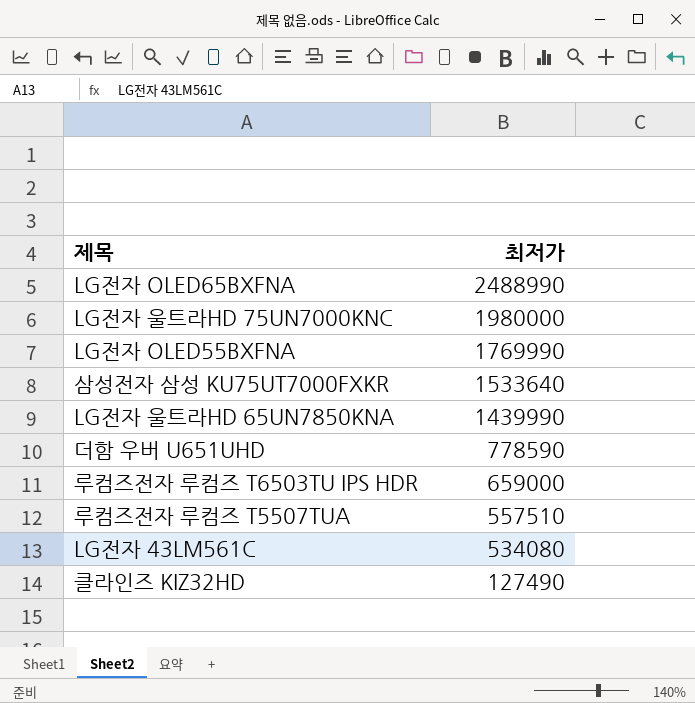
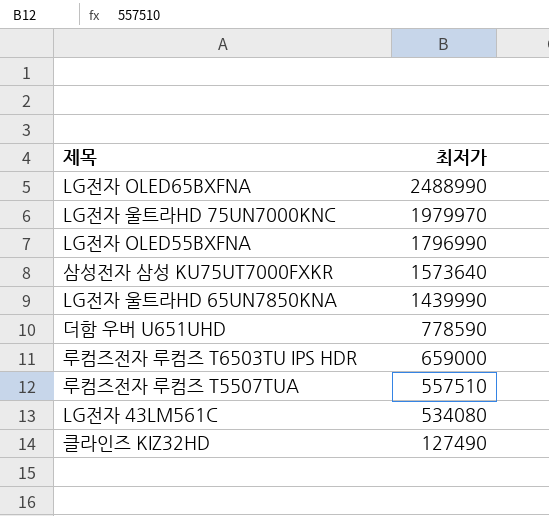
LG전자 울트라HD 75UN7000KNC | 최저가: 1980000 -> 1979970
LG전자 OLED55BXFNA | 최저가: 1769990 -> 1796990
삼성전자 삼성 KU75UT7000FXKR | 최저가: 1533640 -> 1573640

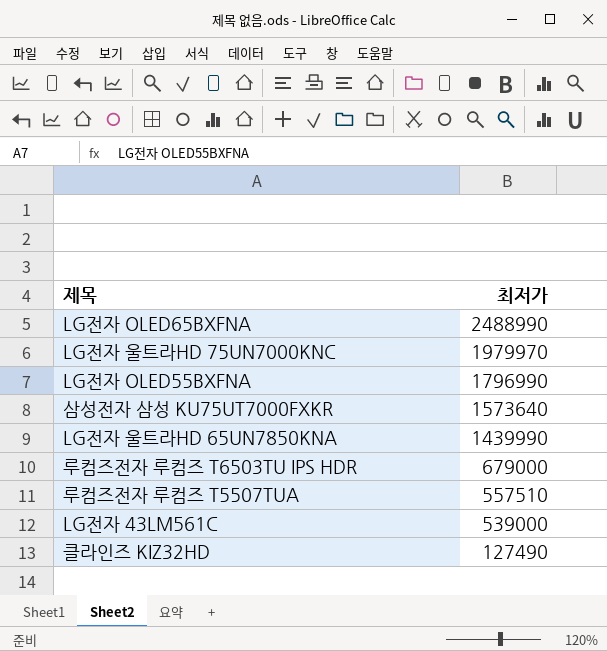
row 더함 우버 U651UHD: 778590 -> none
루컴즈전자 루컴즈 T6503TU IPS HDR | 최저가: 659000 -> 679000
LG전자 43LM561C | 최저가: 534080 -> 539000

